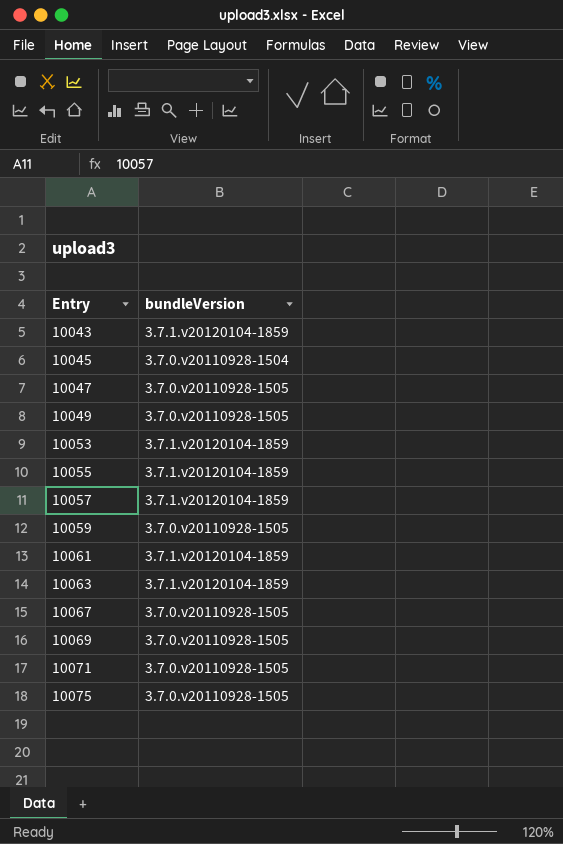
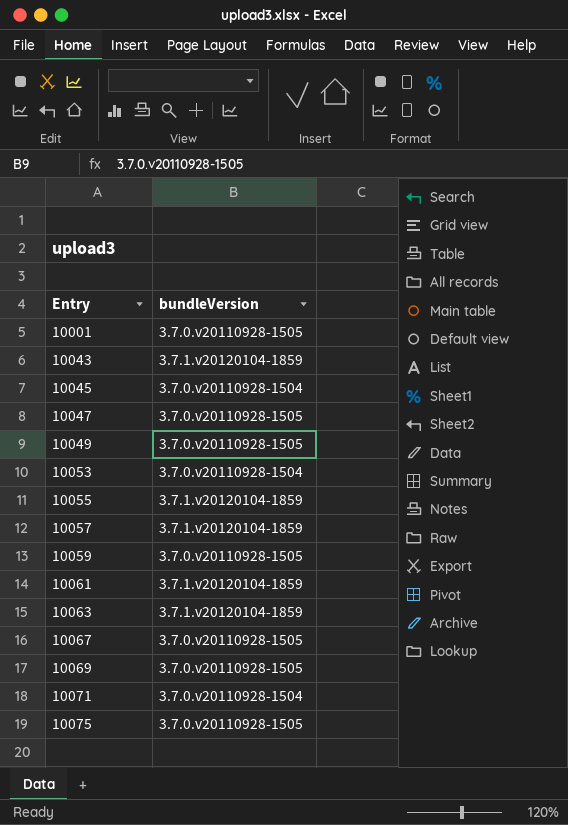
row 10001: none -> 3.7.0.v20110928-1505
10053 | bundleVersion: 3.7.1.v20120104-1859 -> 3.7.0.v20110928-1504
10071 | bundleVersion: 3.7.0.v20110928-1505 -> 3.7.0.v20110928-1504

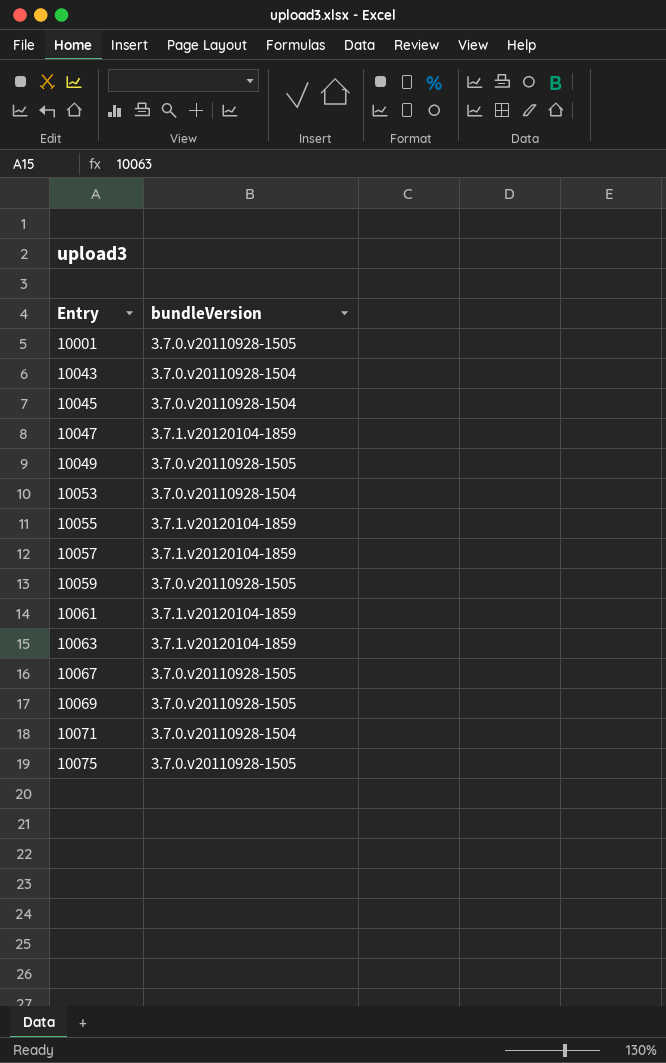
10043 | bundleVersion: 3.7.1.v20120104-1859 -> 3.7.0.v20110928-1504
10047 | bundleVersion: 3.7.0.v20110928-1505 -> 3.7.1.v20120104-1859

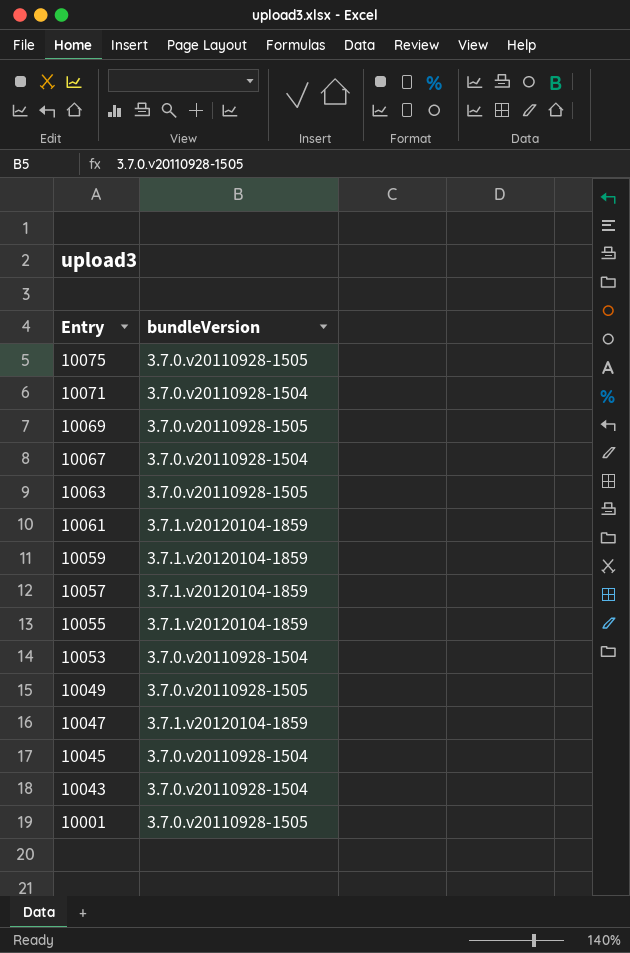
row order: Entry ascending -> Entry descending
10067 | bundleVersion: 3.7.0.v20110928-1505 -> 3.7.0.v20110928-1504
10063 | bundleVersion: 3.7.1.v20120104-1859 -> 3.7.0.v20110928-1505
10059 | bundleVersion: 3.7.0.v20110928-1505 -> 3.7.1.v20120104-1859

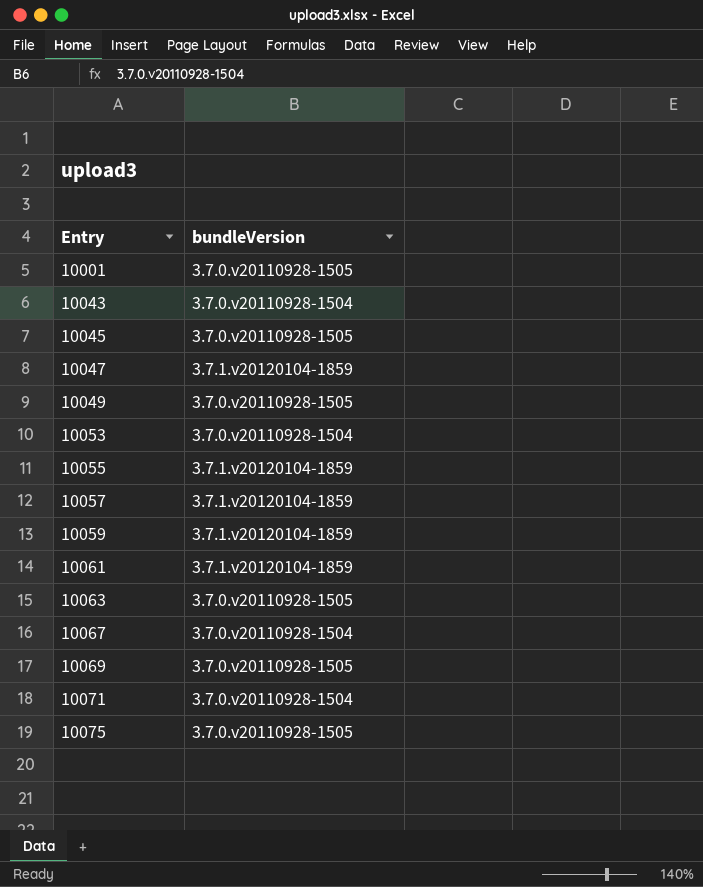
row order: Entry descending -> Entry ascending
10045 | bundleVersion: 3.7.0.v20110928-1504 -> 3.7.0.v20110928-1505

